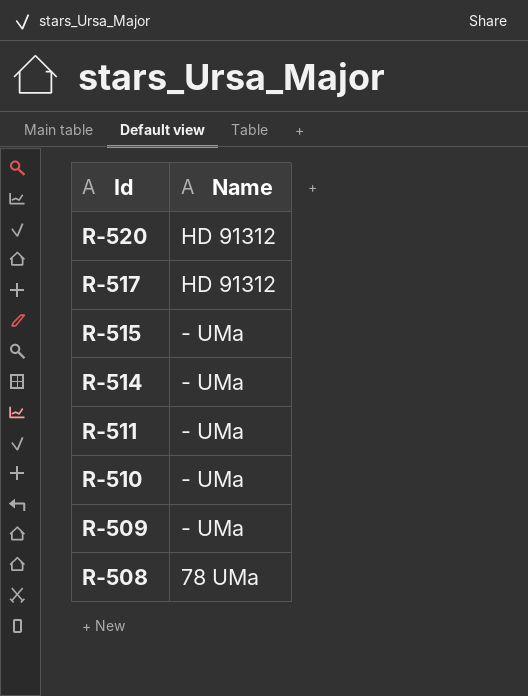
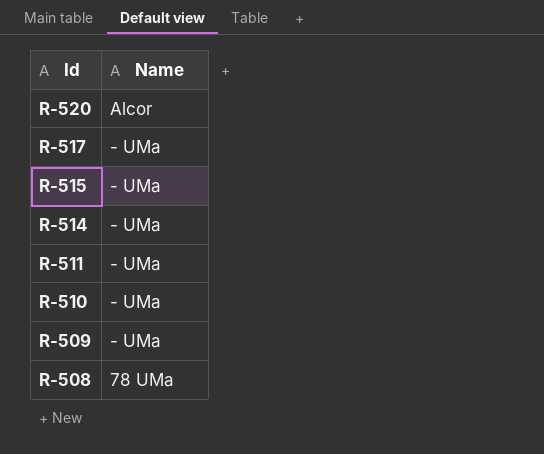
R-520 | Name: HD 91312 -> Alcor
R-517 | Name: HD 91312 -> - UMa

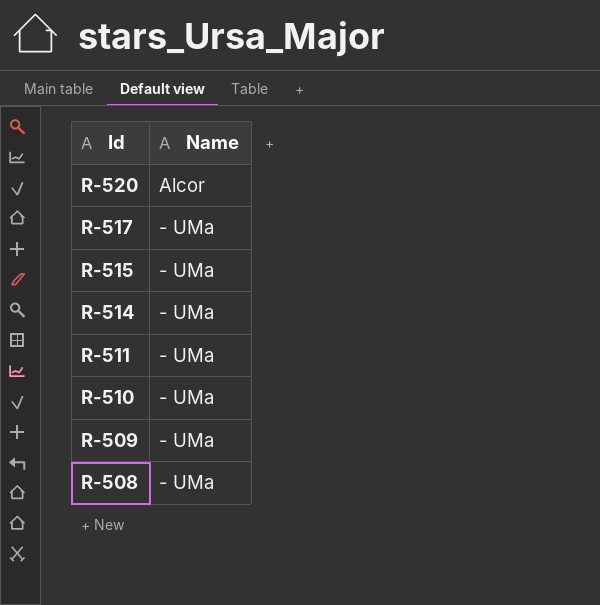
R-508 | Name: 78 UMa -> - UMa

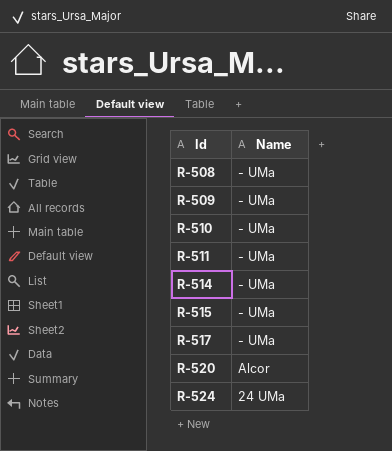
row order: Id descending -> Id ascending
row R-524: none -> 24 UMa

